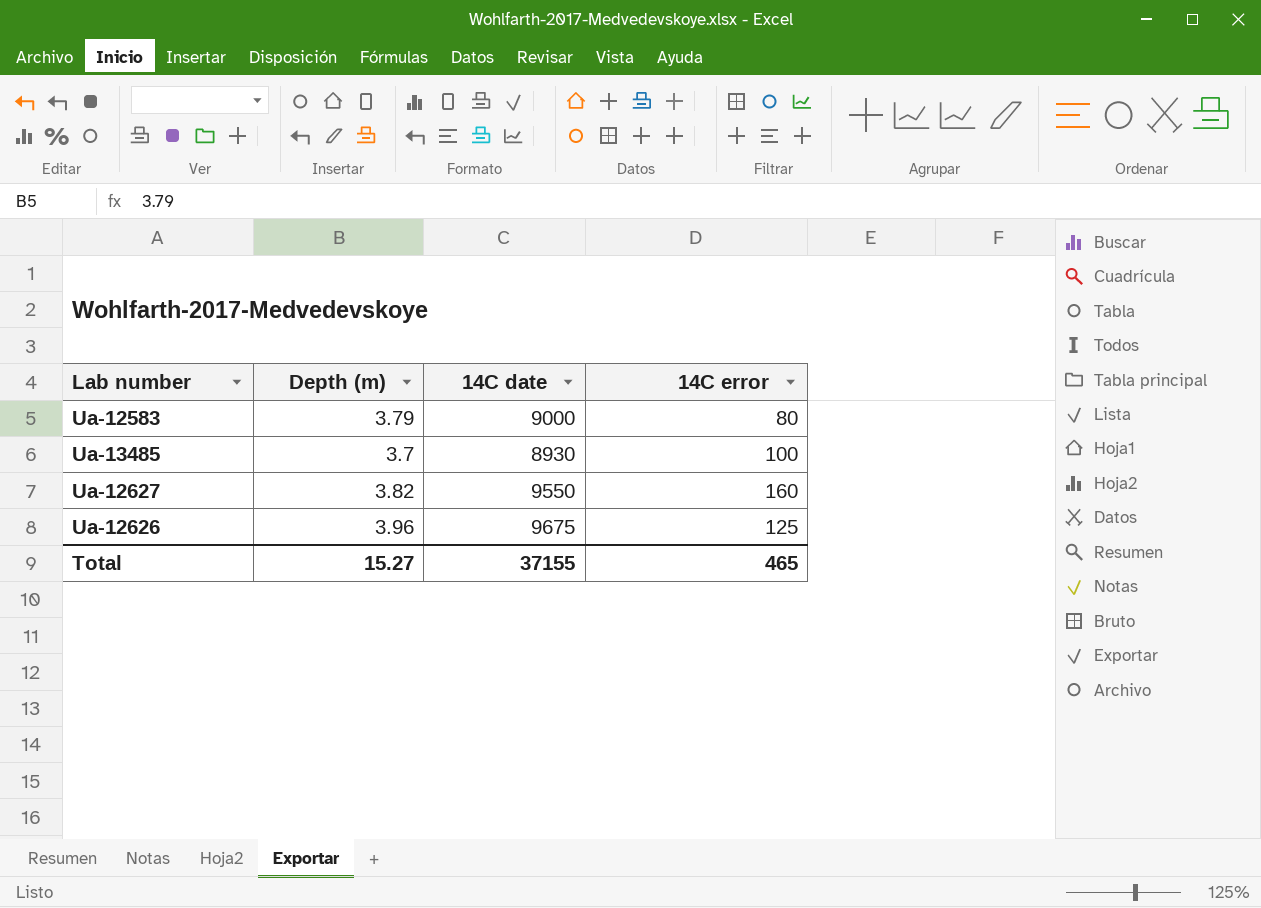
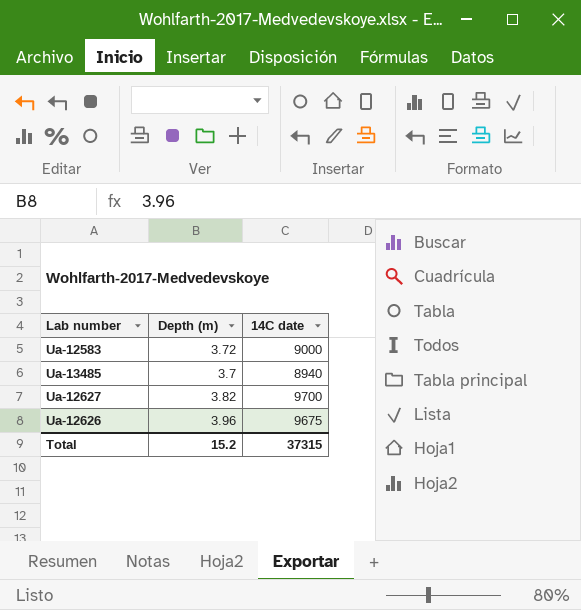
column 14C error | position: 4 -> none
Ua-12583 | Depth (m): 3.79 -> 3.72
Ua-13485 | 14C date: 8930 -> 8940
Ua-12627 | 14C date: 9550 -> 9700
Total | Depth (m): 15.27 -> 15.2
Total | 14C date: 37155 -> 37315

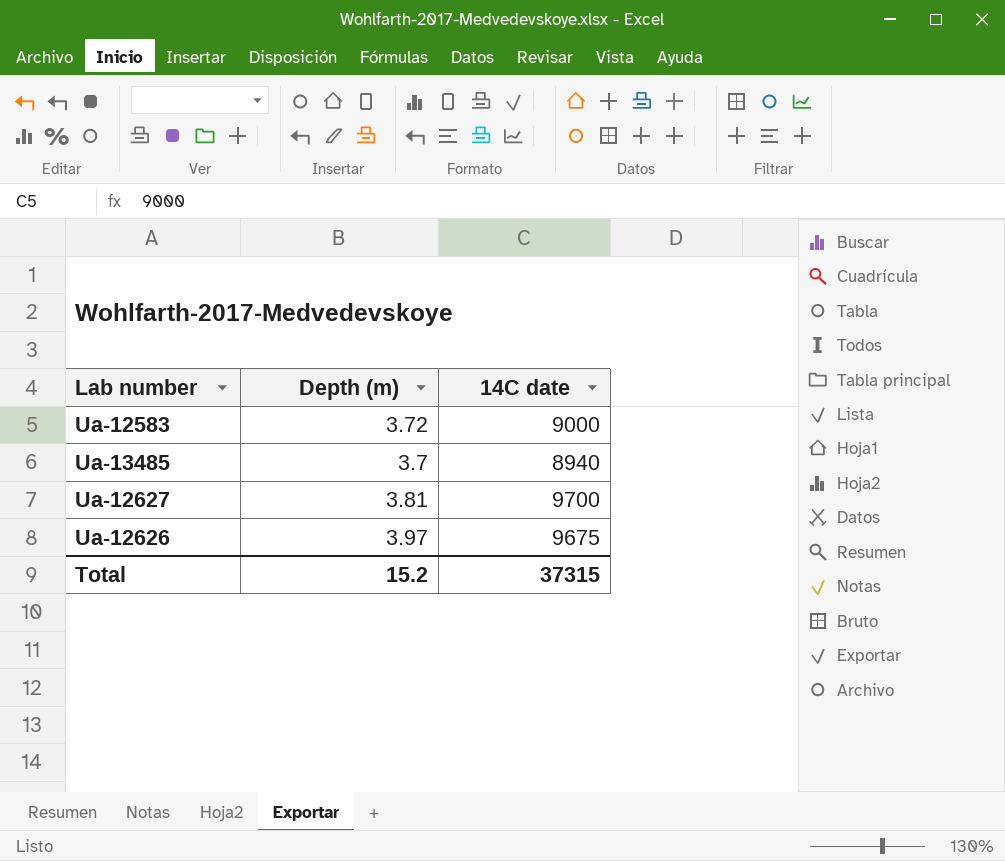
Ua-12627 | Depth (m): 3.82 -> 3.81
Ua-12626 | Depth (m): 3.96 -> 3.97

